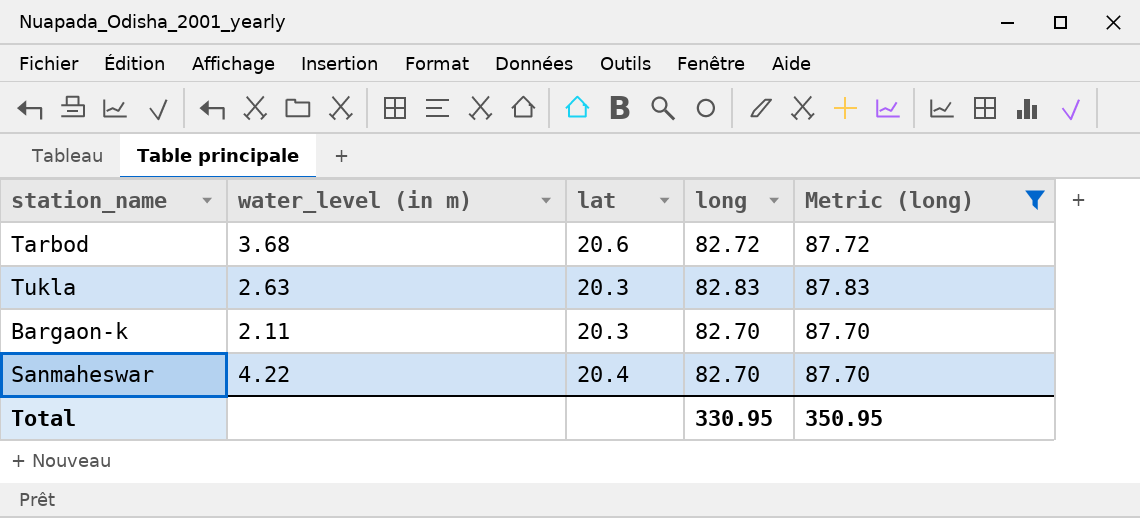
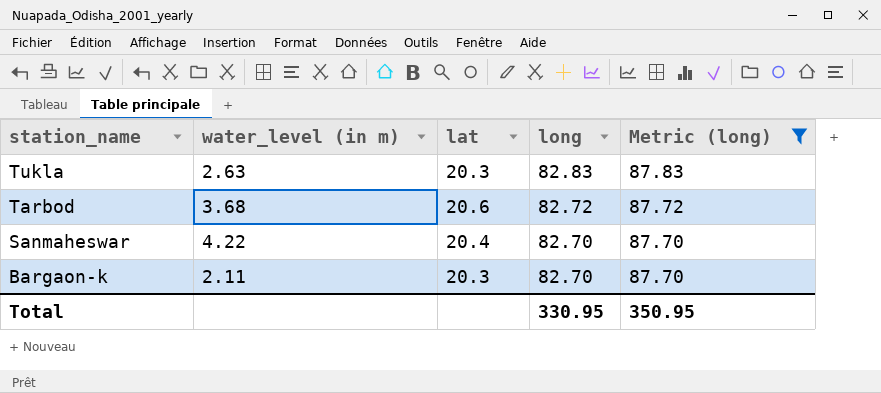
row order: none -> station_name descending

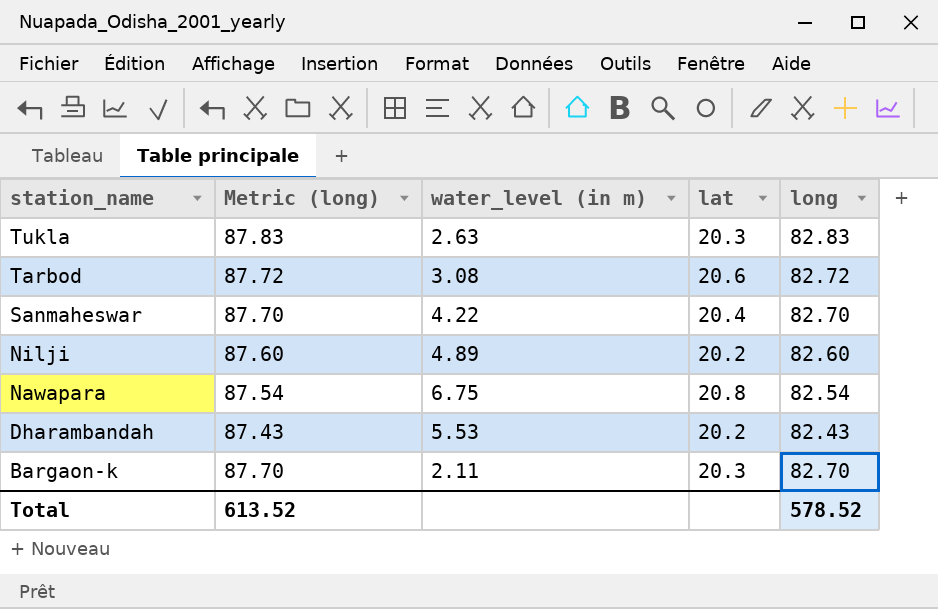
filter: Metric (long) >= 87.70 -> none
column Metric (long) | position: 5 -> 2
Tarbod | water_level (in m): 3.68 -> 3.08
Total | Metric (long): 350.95 -> 613.52
Total | long: 330.95 -> 578.52

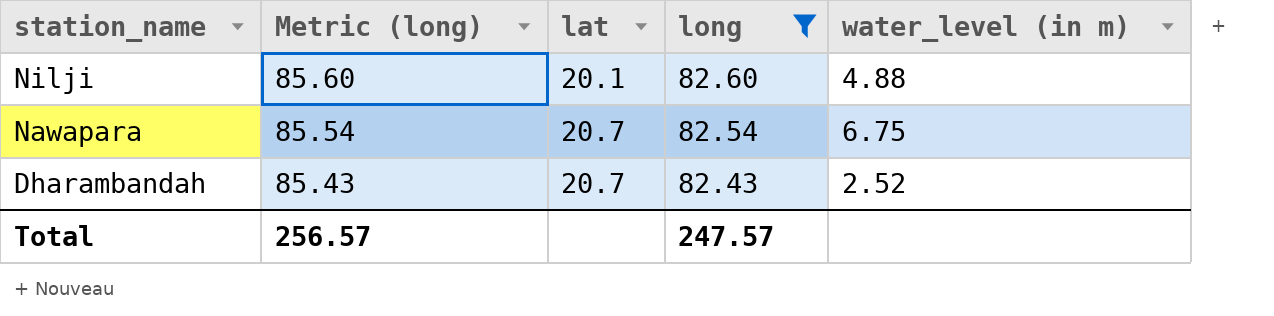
filter: none -> long <= 82.60
column Metric (long) | formula: [long] + 5 -> [long] + 3
column water_level (in m) | position: 3 -> 5
Nilji | lat: 20.2 -> 20.1
Nilji | water_level (in m): 4.89 -> 4.88
Nawapara | lat: 20.8 -> 20.7
Dharambandah | lat: 20.2 -> 20.7
Dharambandah | water_level (in m): 5.53 -> 2.52
Total | Metric (long): 613.52 -> 256.57
Total | long: 578.52 -> 247.57

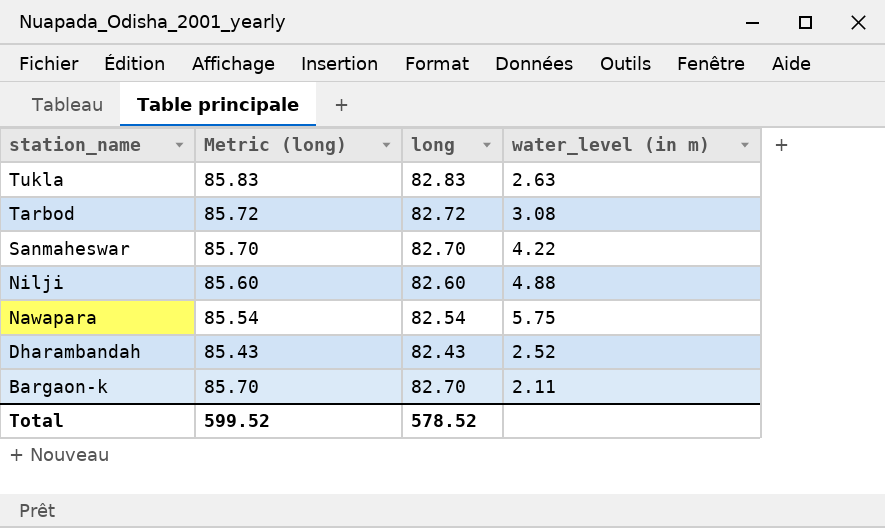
filter: long <= 82.60 -> none
column lat | position: 3 -> none
Nawapara | water_level (in m): 6.75 -> 5.75
Total | Metric (long): 256.57 -> 599.52
Total | long: 247.57 -> 578.52

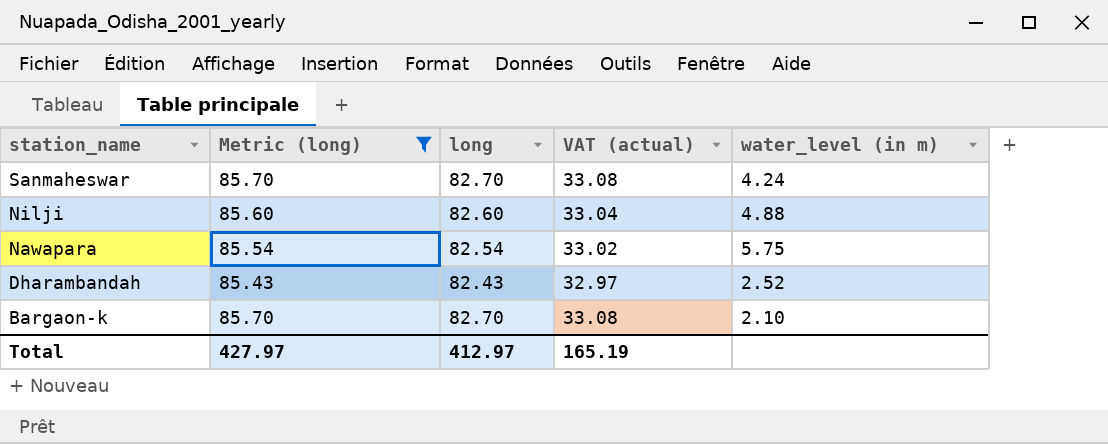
filter: none -> Metric (long) <= 85.70
column VAT (actual) | formula: none -> [long] * 0.4
Sanmaheswar | water_level (in m): 4.22 -> 4.24
Bargaon-k | water_level (in m): 2.11 -> 2.10
Total | Metric (long): 599.52 -> 427.97
Total | long: 578.52 -> 412.97

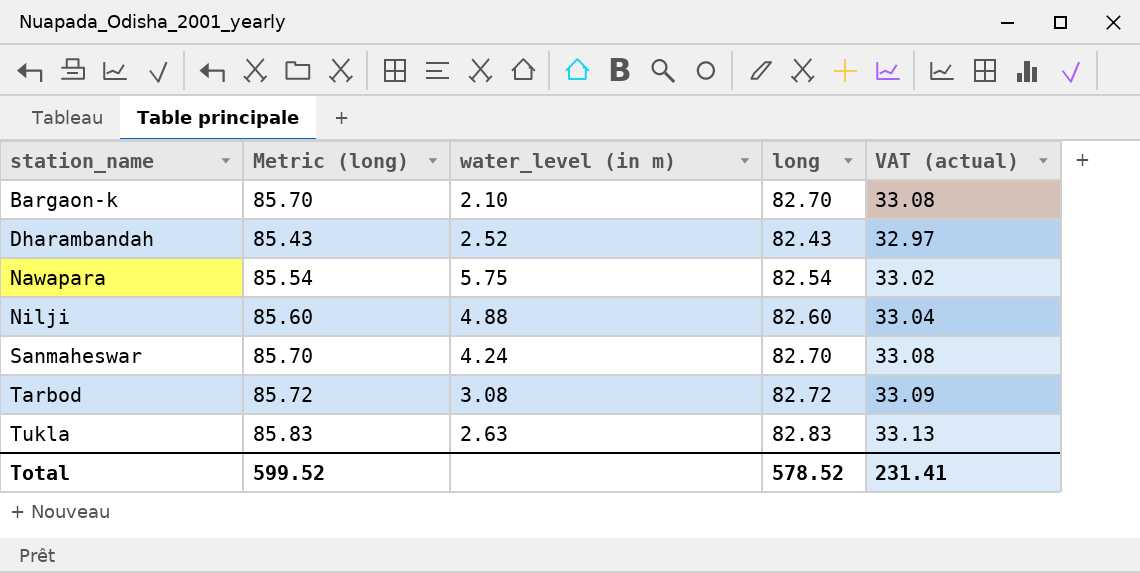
filter: Metric (long) <= 85.70 -> none
row order: station_name descending -> station_name ascending
column water_level (in m) | position: 5 -> 3
Total | Metric (long): 427.97 -> 599.52
Total | long: 412.97 -> 578.52
Total | VAT (actual): 165.19 -> 231.41

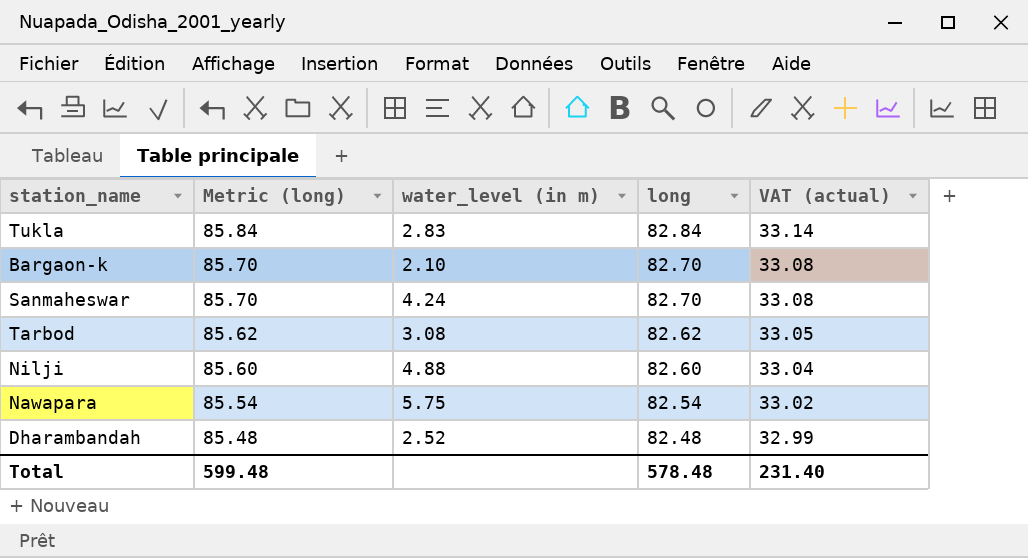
row order: station_name ascending -> Metric (long) descending
Tukla | Metric (long): 85.83 -> 85.84
Tukla | water_level (in m): 2.63 -> 2.83
Tukla | long: 82.83 -> 82.84
Tukla | VAT (actual): 33.13 -> 33.14
Tarbod | Metric (long): 85.72 -> 85.62
Tarbod | long: 82.72 -> 82.62
Tarbod | VAT (actual): 33.09 -> 33.05
Dharambandah | Metric (long): 85.43 -> 85.48
Dharambandah | long: 82.43 -> 82.48
Dharambandah | VAT (actual): 32.97 -> 32.99
Total | Metric (long): 599.52 -> 599.48
Total | long: 578.52 -> 578.48
Total | VAT (actual): 231.41 -> 231.40

